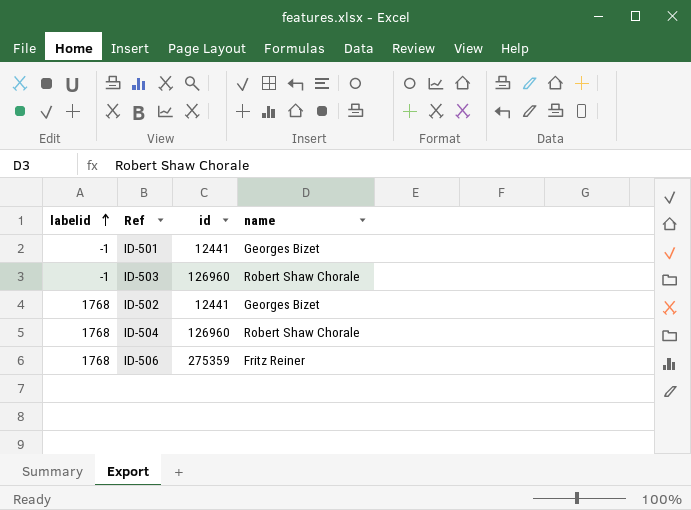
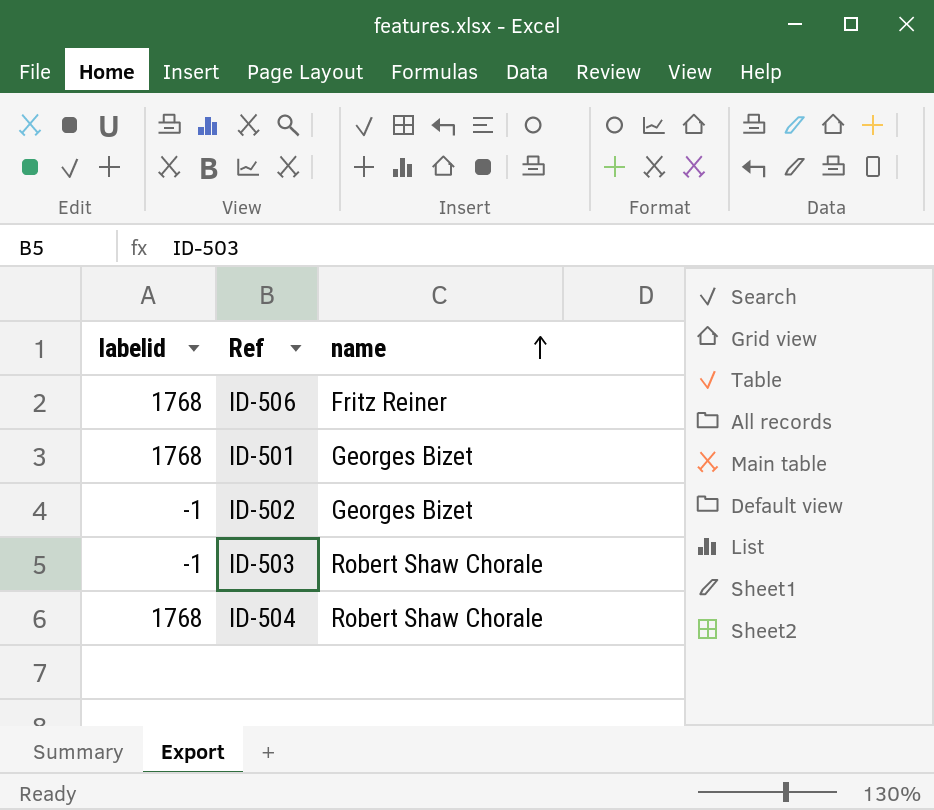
row order: labelid ascending -> name ascending
column id | position: 3 -> none
ID-501 | labelid: -1 -> 1768
ID-502 | labelid: 1768 -> -1

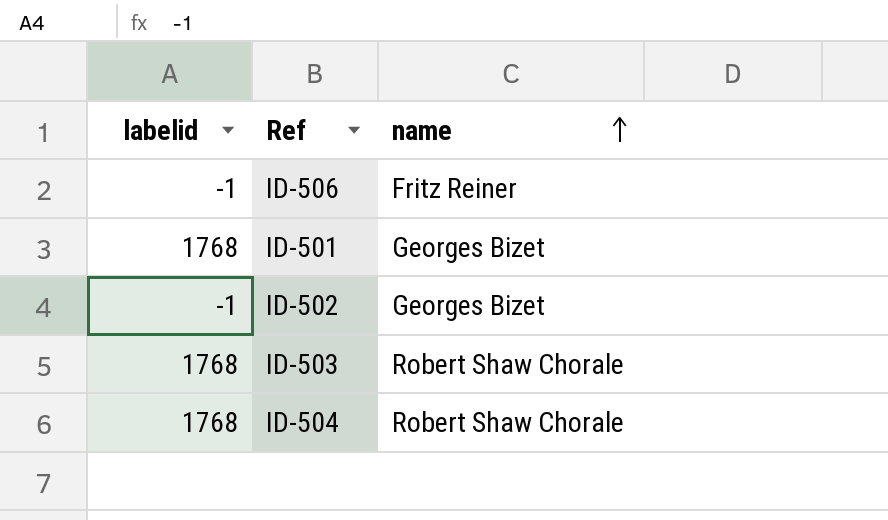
ID-506 | labelid: 1768 -> -1
ID-503 | labelid: -1 -> 1768

